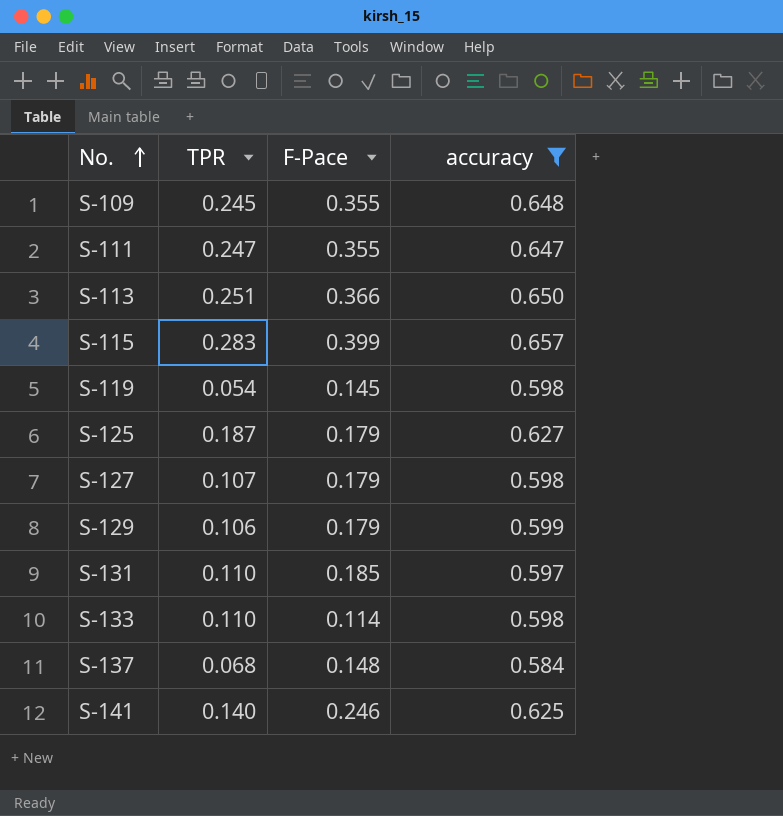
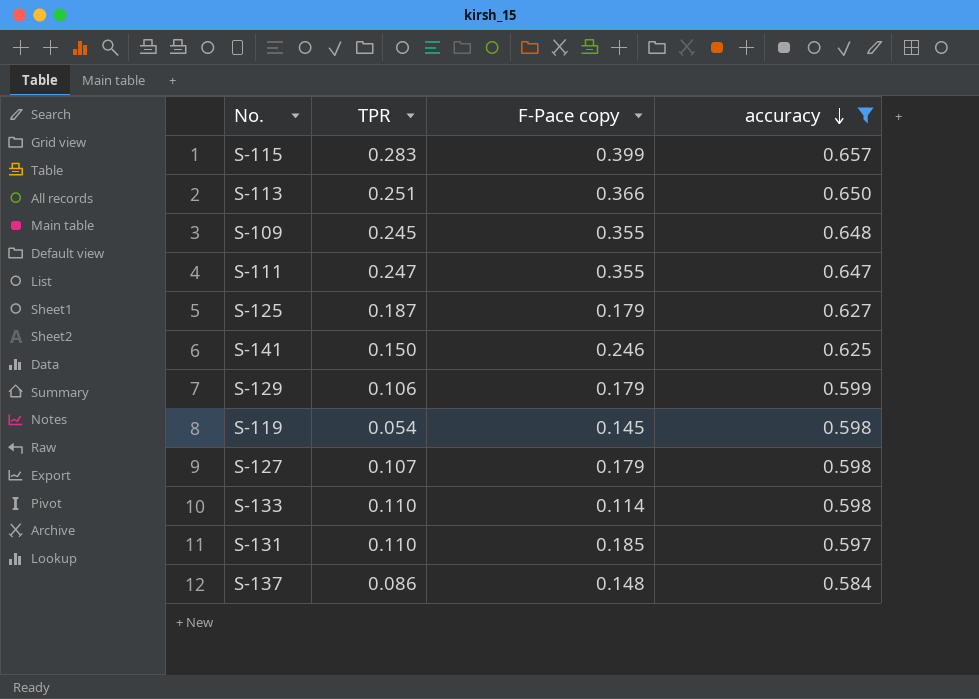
row order: No. ascending -> accuracy descending
column name: F-Pace -> F-Pace copy
S-141 | TPR: 0.140 -> 0.150
S-137 | TPR: 0.068 -> 0.086

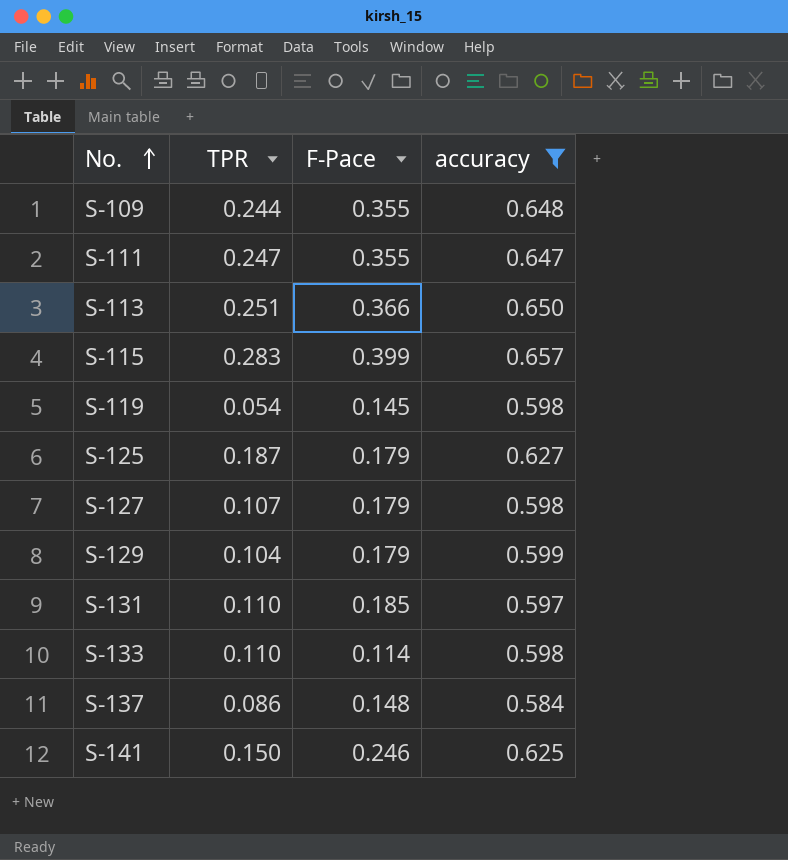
row order: accuracy descending -> No. ascending
column name: F-Pace copy -> F-Pace
S-109 | TPR: 0.245 -> 0.244
S-129 | TPR: 0.106 -> 0.104

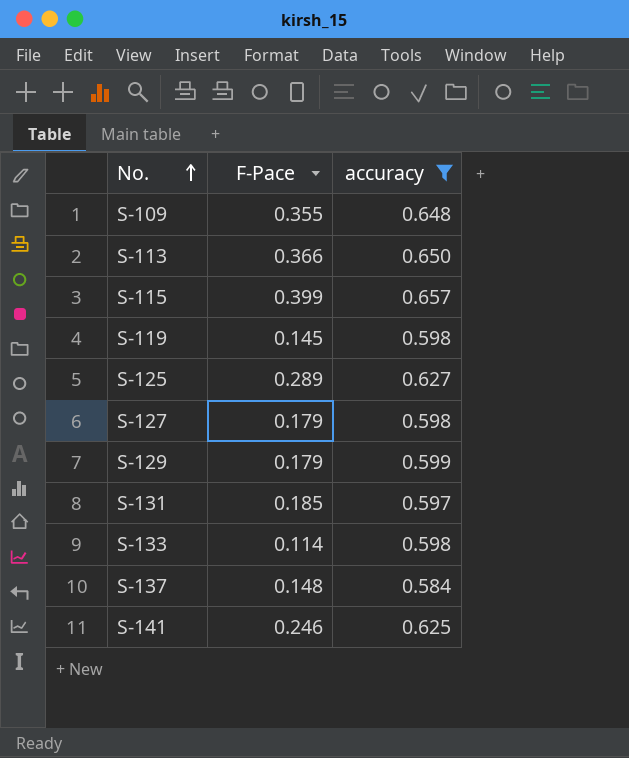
column TPR | position: 2 -> none
row S-111: 0.247 | 0.355 | 0.647 -> none
S-125 | F-Pace: 0.179 -> 0.289

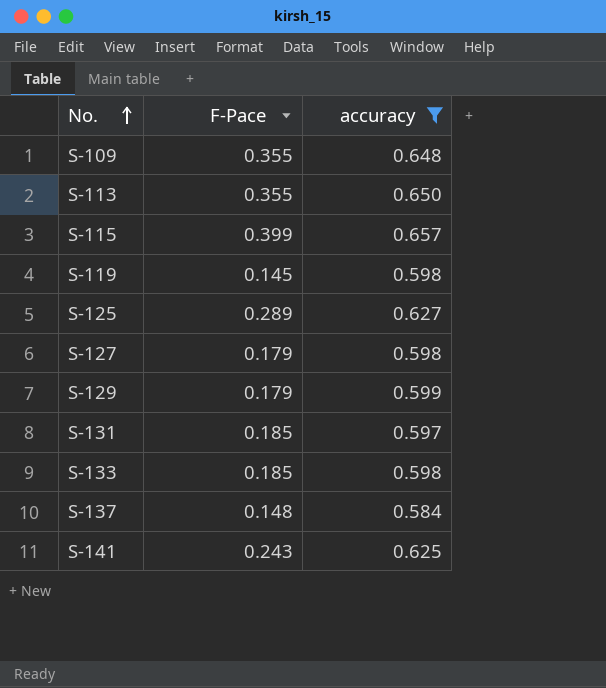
S-113 | F-Pace: 0.366 -> 0.355
S-133 | F-Pace: 0.114 -> 0.185
S-141 | F-Pace: 0.246 -> 0.243

